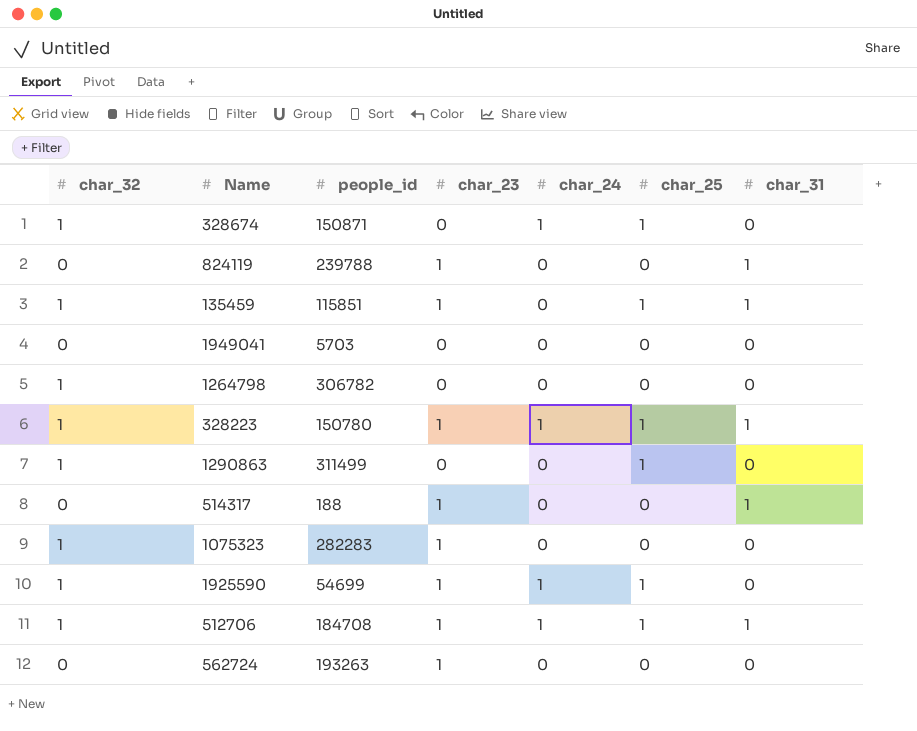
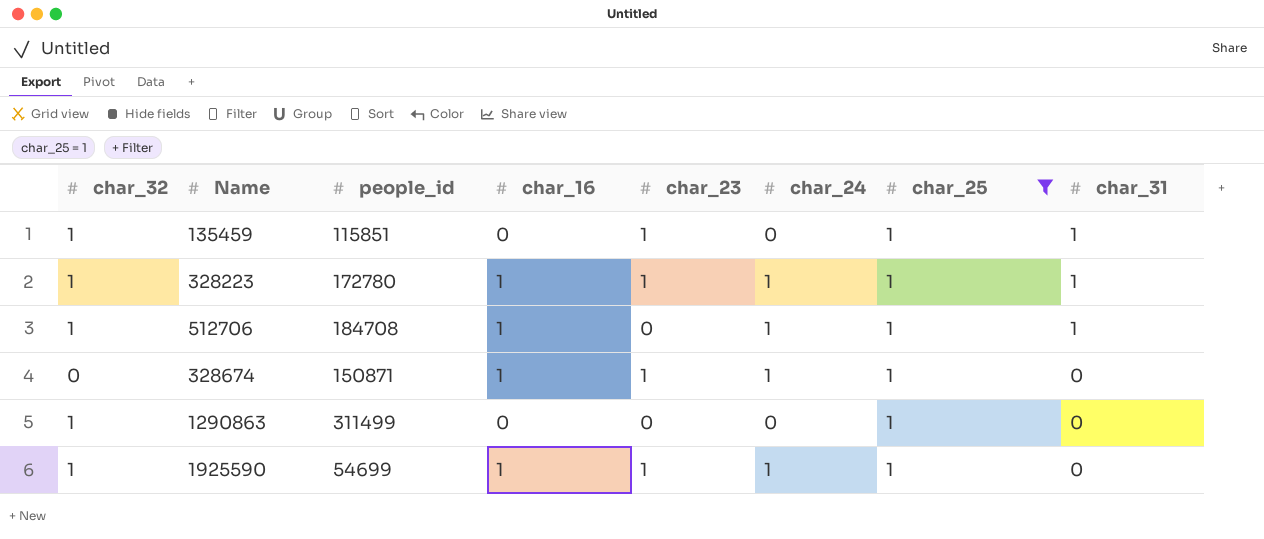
filter: none -> char_25 = 1
row order: none -> char_31 descending
column char_16 | position: none -> 4
328223 | people_id: 150780 -> 172780
512706 | char_23: 1 -> 0
328674 | char_32: 1 -> 0
328674 | char_23: 0 -> 1

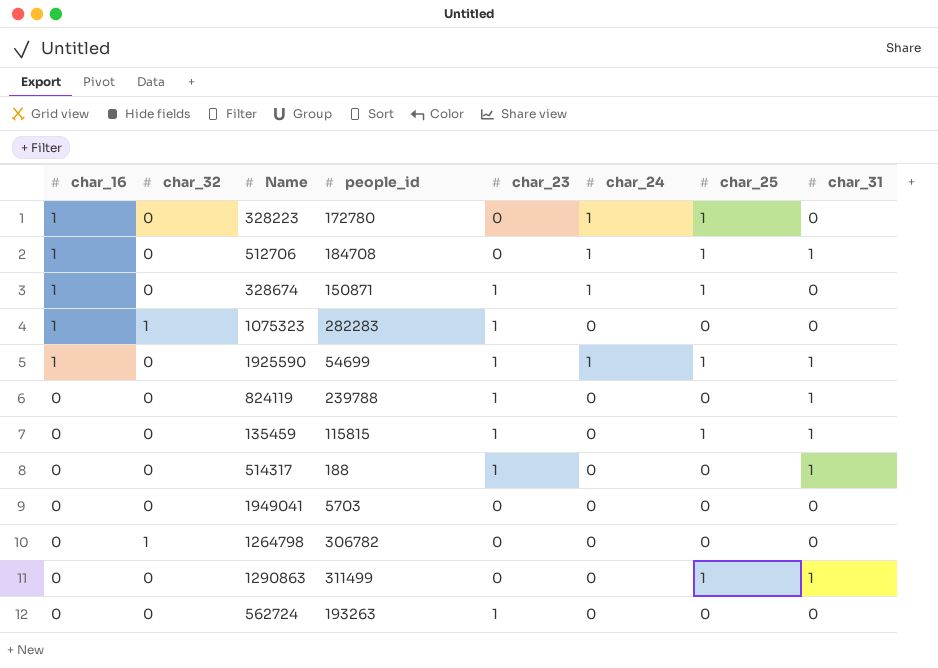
filter: char_25 = 1 -> none
row order: char_31 descending -> char_16 descending
column char_16 | position: 4 -> 1
328223 | char_32: 1 -> 0
328223 | char_23: 1 -> 0
328223 | char_31: 1 -> 0
512706 | char_32: 1 -> 0
1925590 | char_32: 1 -> 0
1925590 | char_31: 0 -> 1
135459 | char_32: 1 -> 0
135459 | people_id: 115851 -> 115815
1290863 | char_32: 1 -> 0
1290863 | char_31: 0 -> 1

